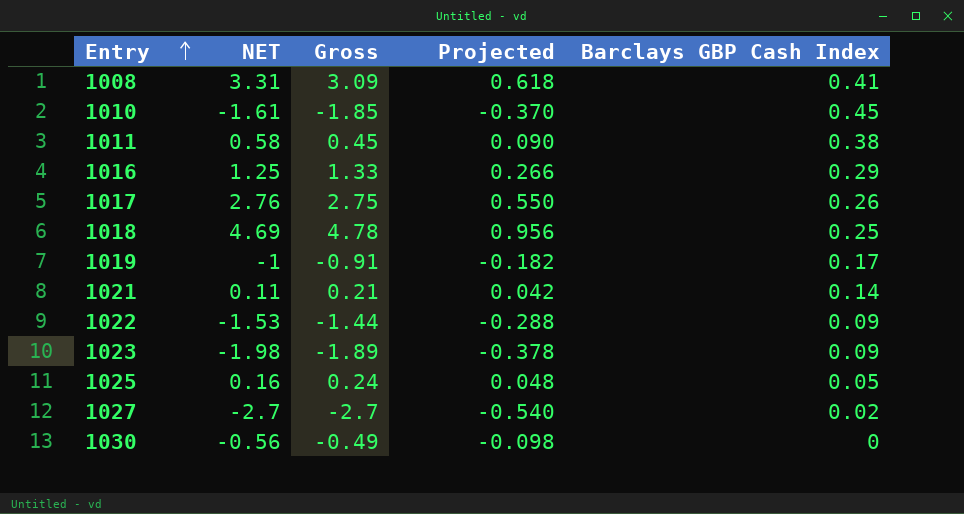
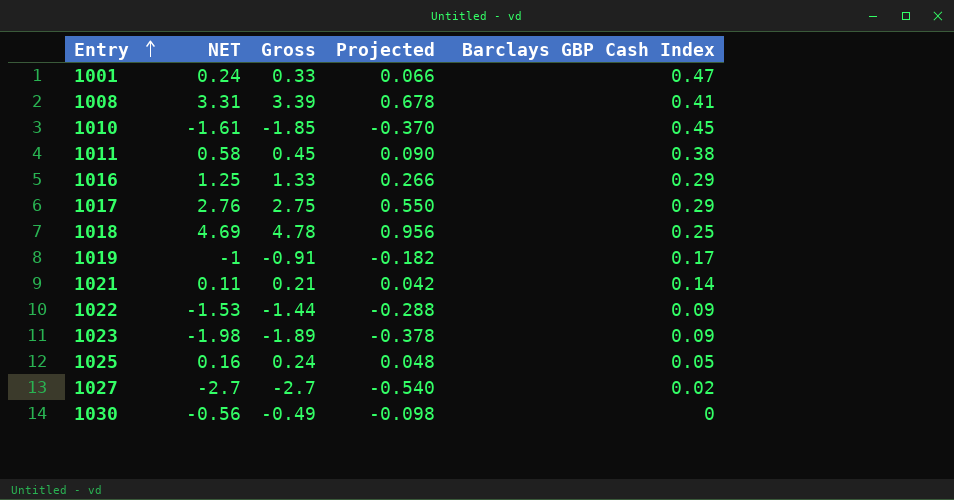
row 1001: none -> 0.24 | 0.33 | 0.066 | 0.47
1008 | Gross: 3.09 -> 3.39
1008 | Projected: 0.618 -> 0.678
1017 | Barclays GBP Cash Index: 0.26 -> 0.29

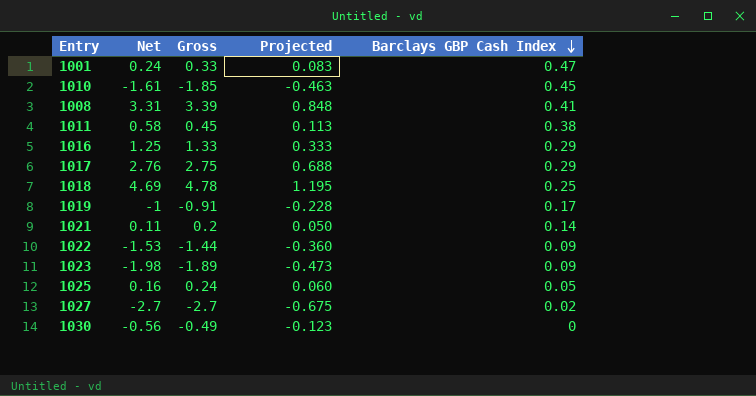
row order: Entry ascending -> Barclays GBP Cash Index descending
column name: NET -> Net
column Projected | formula: [Gross] * 0.2 -> [Gross] * 0.25
1021 | Gross: 0.21 -> 0.2

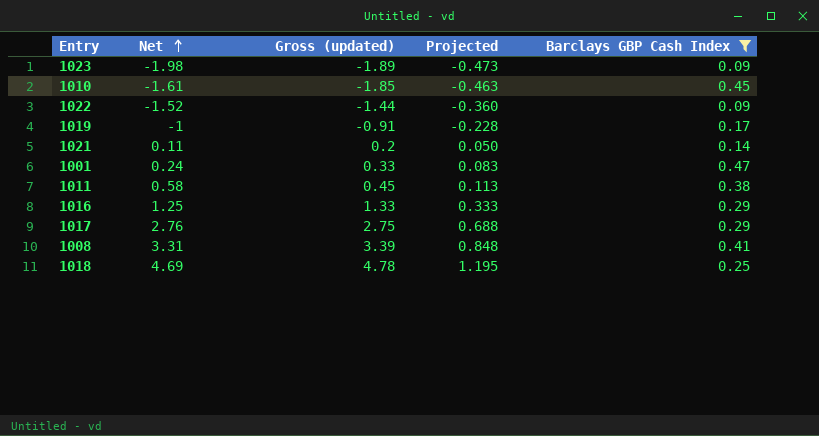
filter: none -> Barclays GBP Cash Index >= 0.09
row order: Barclays GBP Cash Index descending -> Net ascending
column name: Gross -> Gross (updated)
1022 | Net: -1.53 -> -1.52

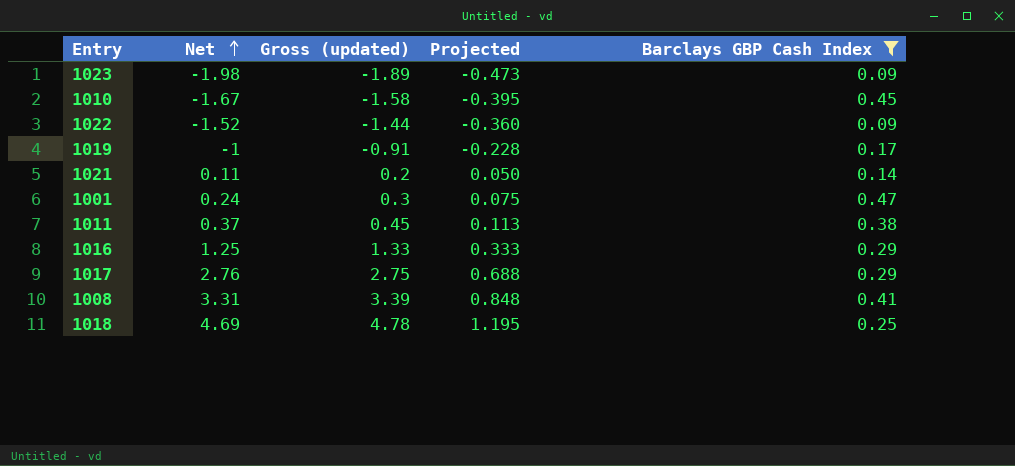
1010 | Net: -1.61 -> -1.67
1010 | Gross (updated): -1.85 -> -1.58
1010 | Projected: -0.463 -> -0.395
1001 | Gross (updated): 0.33 -> 0.3
1001 | Projected: 0.083 -> 0.075
1011 | Net: 0.58 -> 0.37

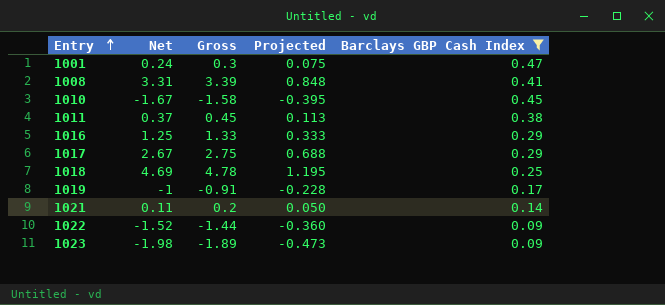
row order: Net ascending -> Entry ascending
column name: Gross (updated) -> Gross
1017 | Net: 2.76 -> 2.67

